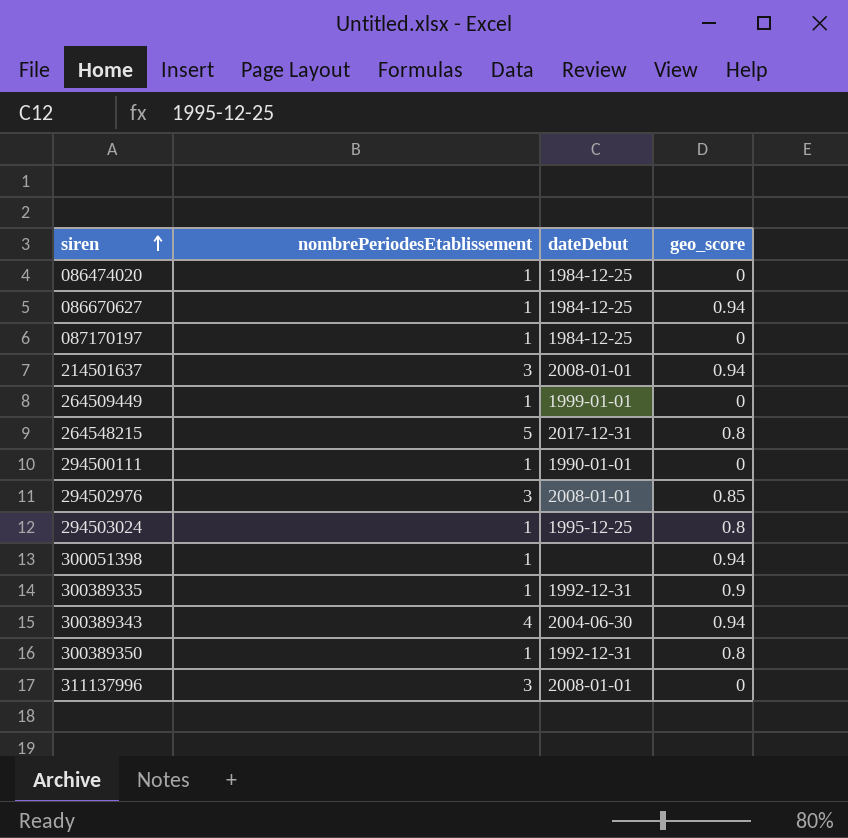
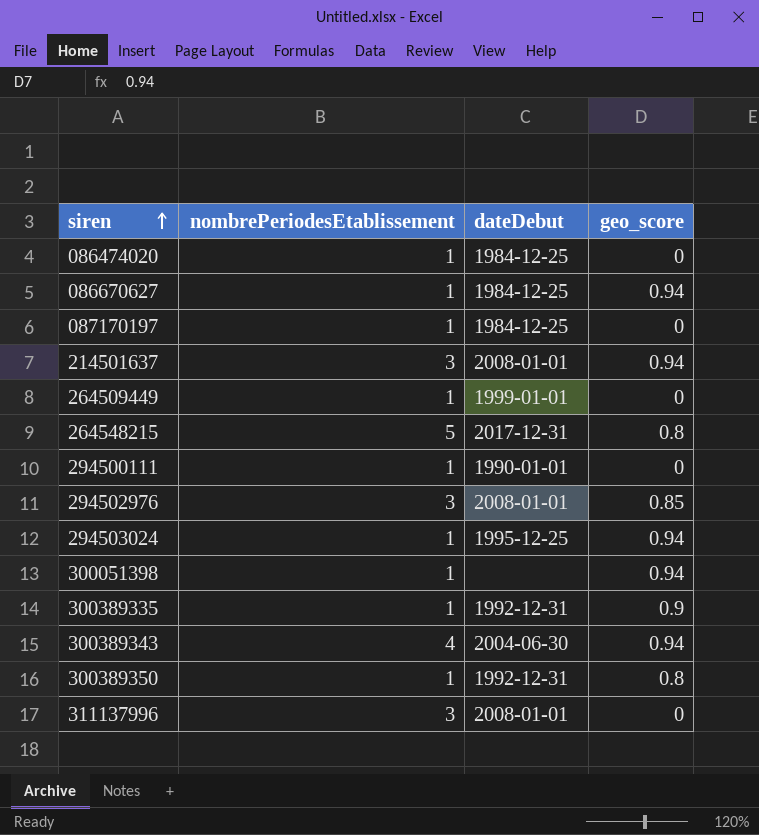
294503024 | geo_score: 0.8 -> 0.94

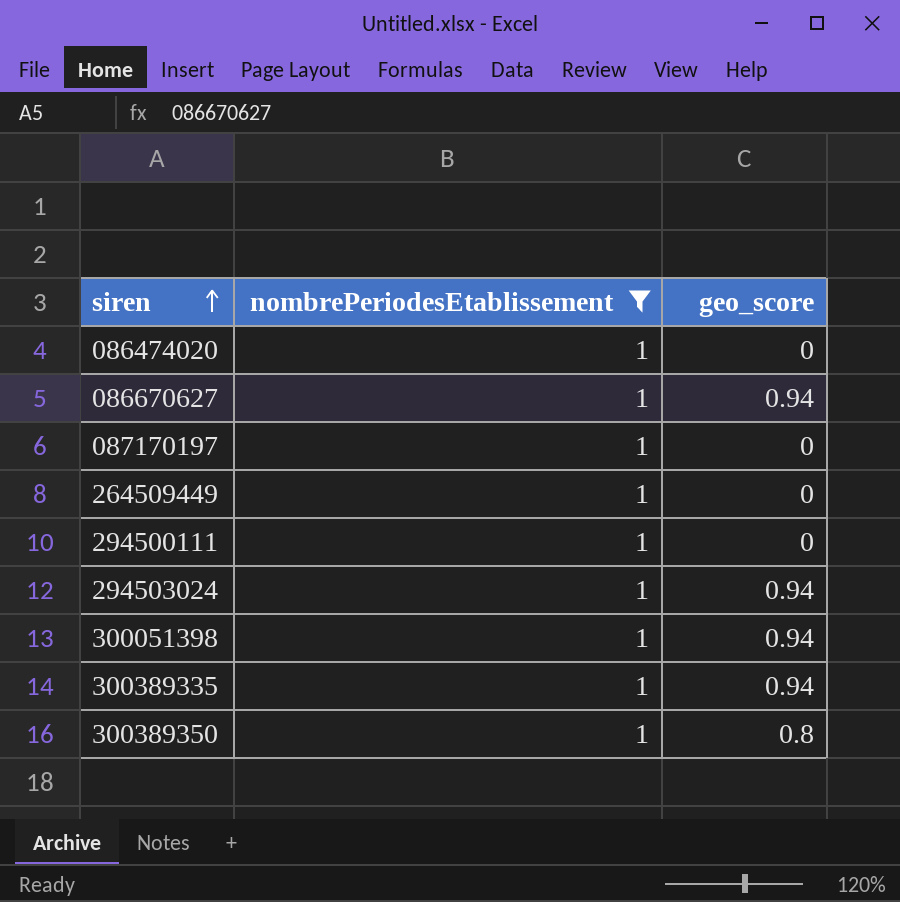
filter: none -> nombrePeriodesEtablissement = 1
column dateDebut | position: 3 -> none
300389335 | geo_score: 0.9 -> 0.94

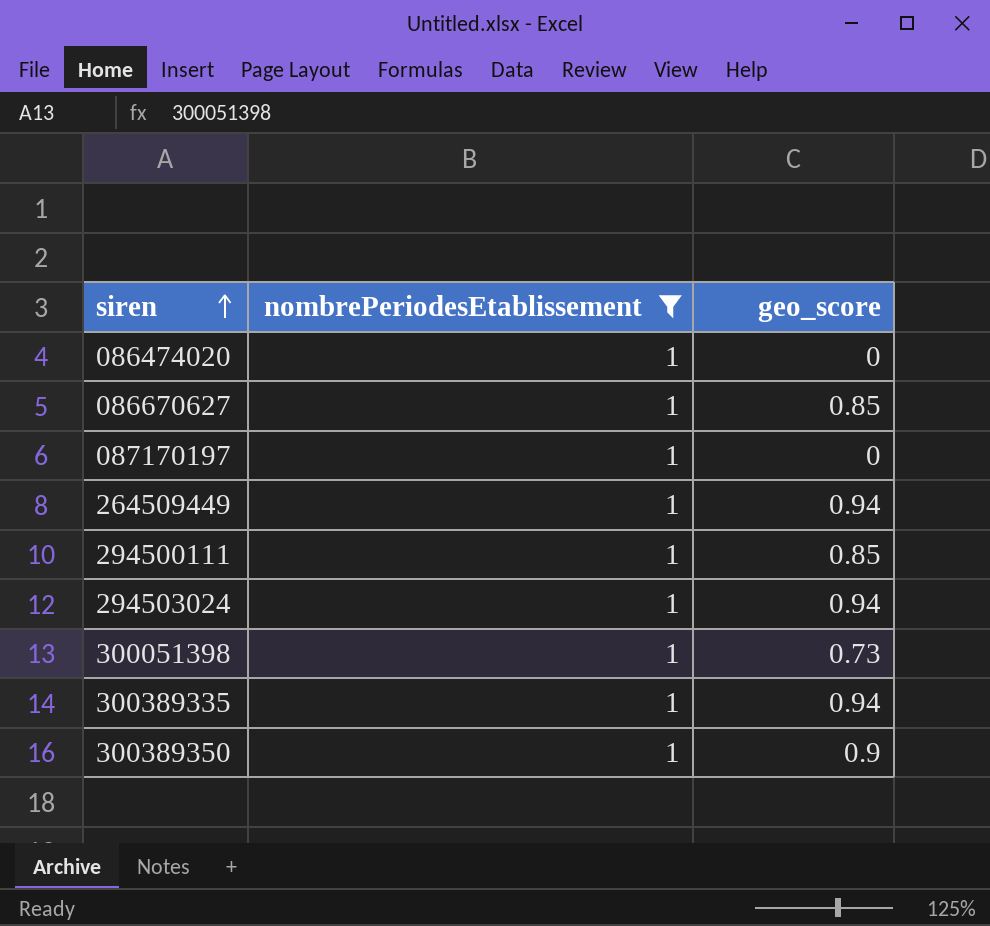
086670627 | geo_score: 0.94 -> 0.85
264509449 | geo_score: 0 -> 0.94
294500111 | geo_score: 0 -> 0.85
300051398 | geo_score: 0.94 -> 0.73
300389350 | geo_score: 0.8 -> 0.9

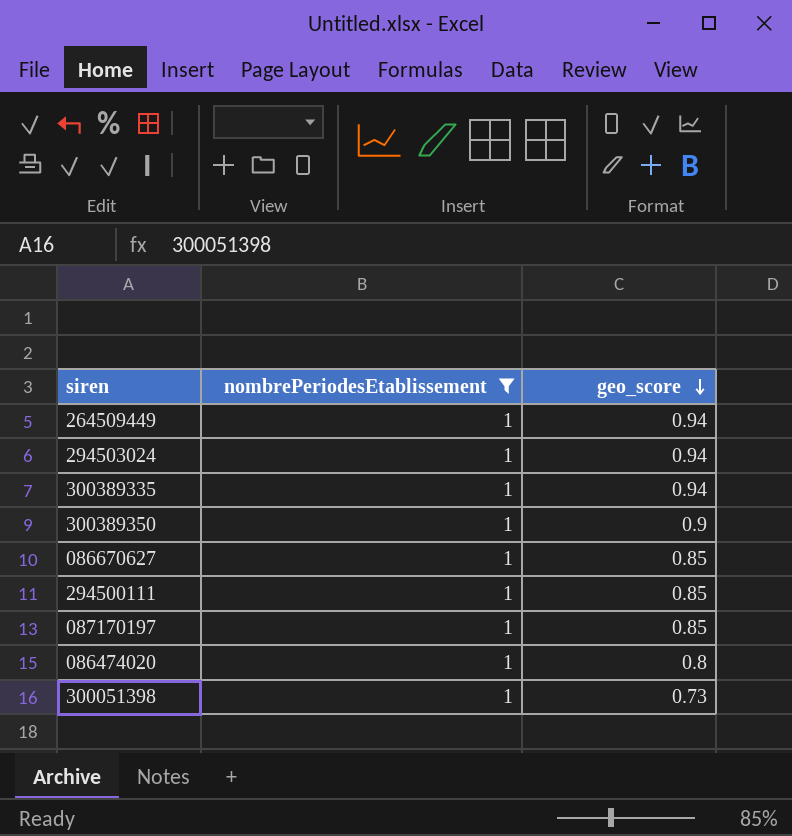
row order: siren ascending -> geo_score descending
087170197 | geo_score: 0 -> 0.85
086474020 | geo_score: 0 -> 0.8

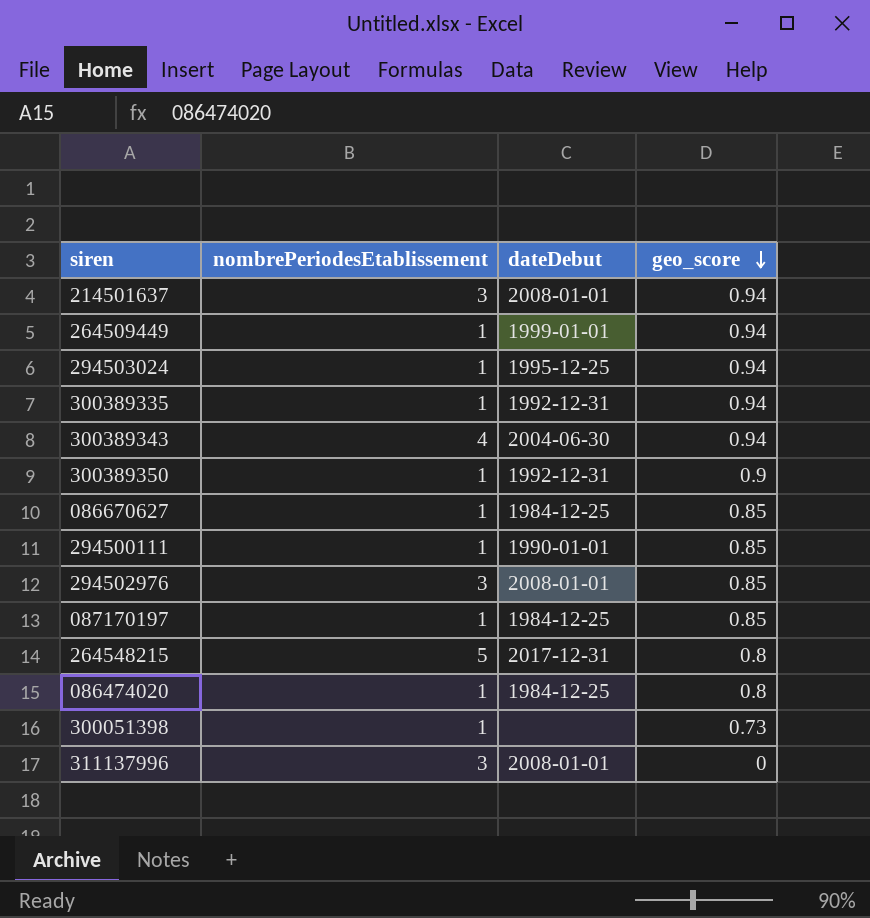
filter: nombrePeriodesEtablissement = 1 -> none
column dateDebut | position: none -> 3

